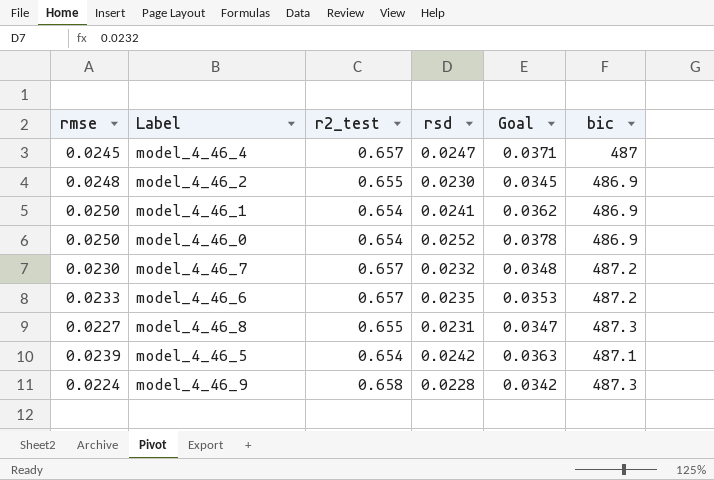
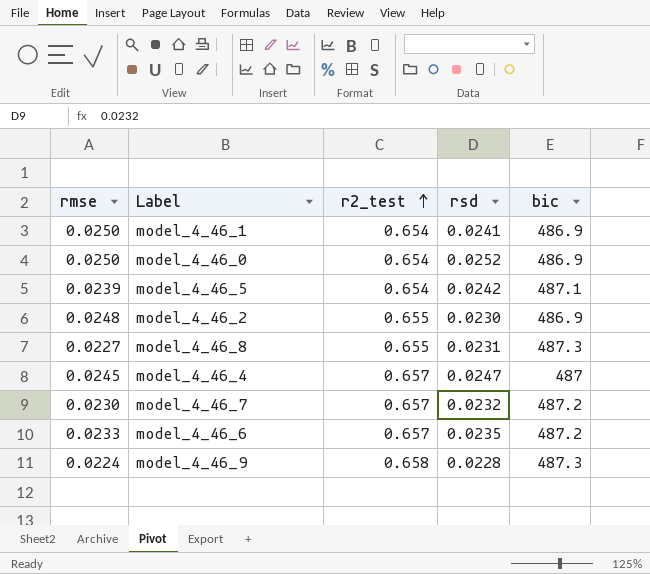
row order: none -> r2_test ascending
column Goal | formula: [rsd] * 1.5 -> none

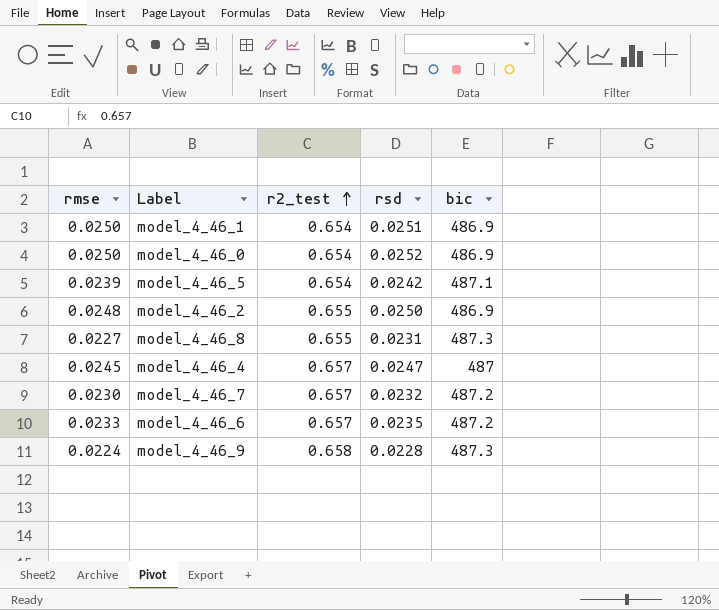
model_4_46_1 | rsd: 0.0241 -> 0.0251
model_4_46_2 | rsd: 0.0230 -> 0.0250

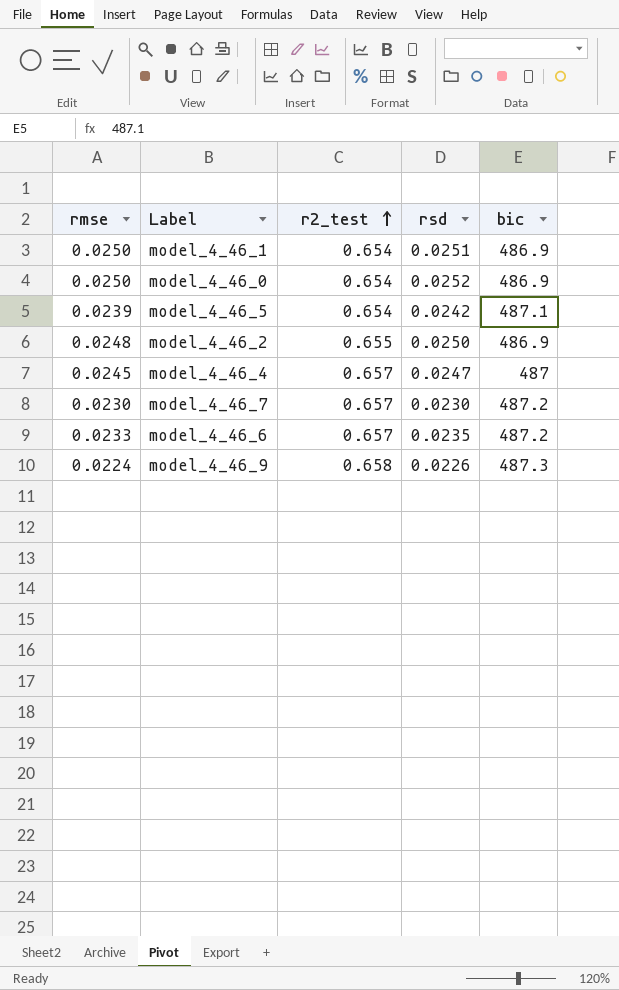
row model_4_46_8: 0.0227 | 0.655 | 0.0231 | 487.3 -> none
model_4_46_7 | rsd: 0.0232 -> 0.0230
model_4_46_9 | rsd: 0.0228 -> 0.0226

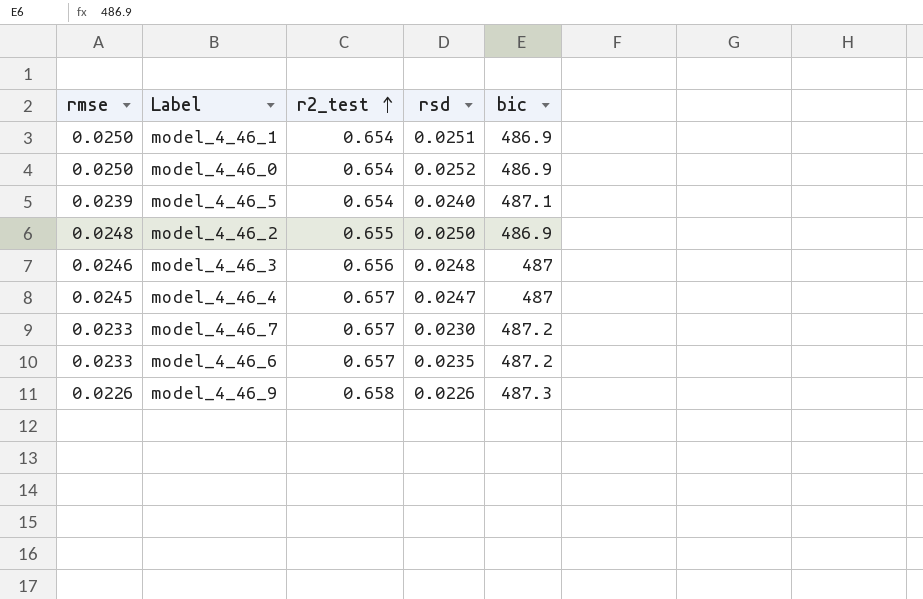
model_4_46_5 | rsd: 0.0242 -> 0.0240
row model_4_46_3: none -> 0.0246 | 0.656 | 0.0248 | 487
model_4_46_7 | rmse: 0.0230 -> 0.0233
model_4_46_9 | rmse: 0.0224 -> 0.0226

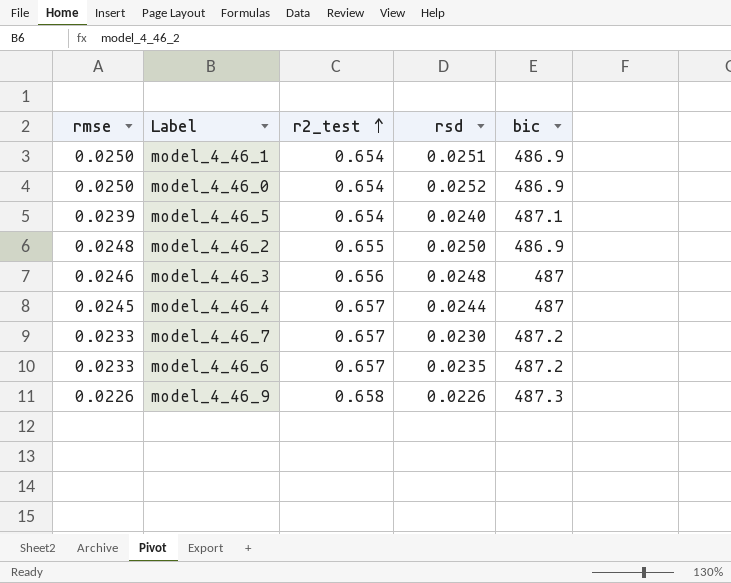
model_4_46_4 | rsd: 0.0247 -> 0.0244

